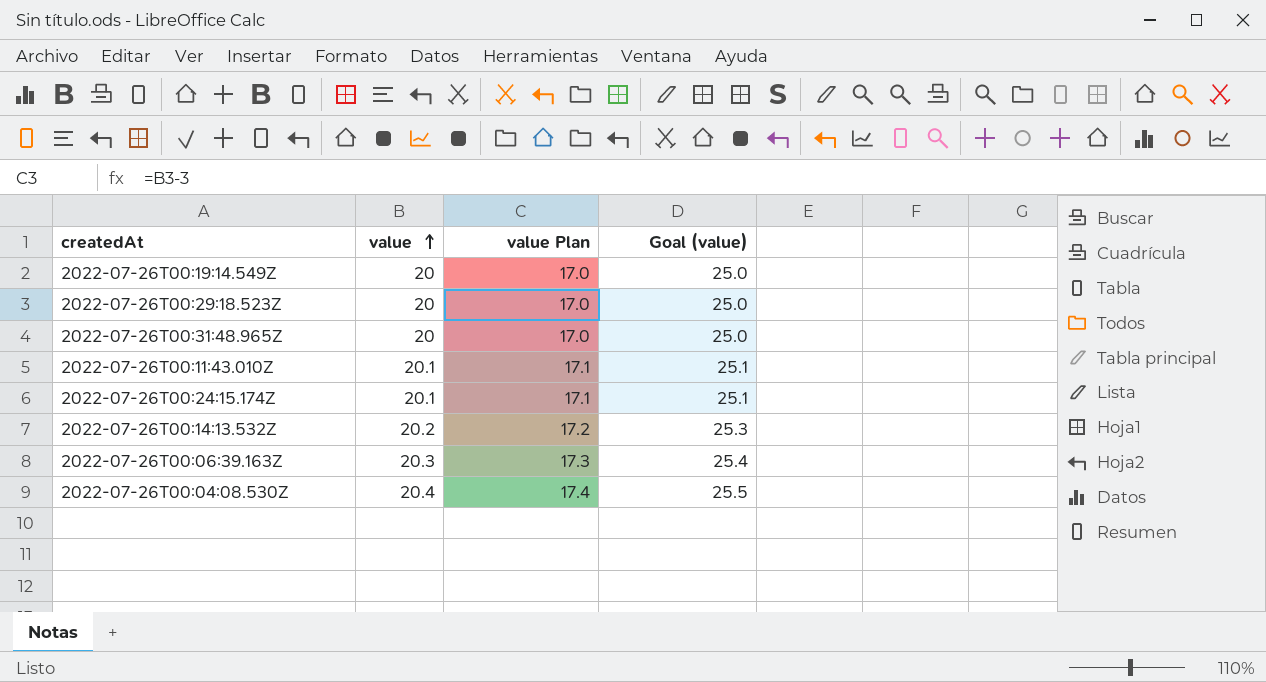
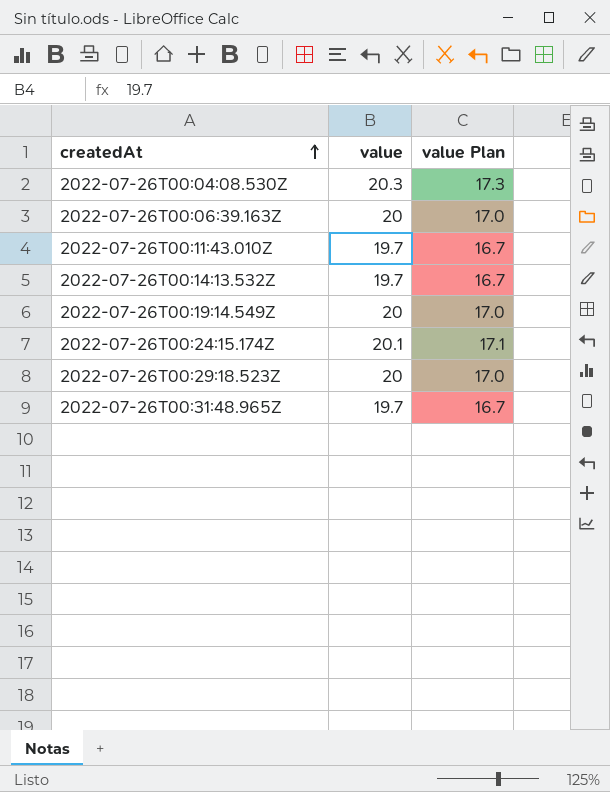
row order: value ascending -> createdAt ascending
column Goal (value) | formula: [value] * 1.25 -> none
2022-07-26T00:04:08.530Z | value: 20.4 -> 20.3
2022-07-26T00:04:08.530Z | value Plan: 17.4 -> 17.3
2022-07-26T00:06:39.163Z | value: 20.3 -> 20
2022-07-26T00:06:39.163Z | value Plan: 17.3 -> 17.0
2022-07-26T00:11:43.010Z | value: 20.1 -> 19.7
2022-07-26T00:11:43.010Z | value Plan: 17.1 -> 16.7
2022-07-26T00:14:13.532Z | value: 20.2 -> 19.7
2022-07-26T00:14:13.532Z | value Plan: 17.2 -> 16.7
2022-07-26T00:31:48.965Z | value: 20 -> 19.7
2022-07-26T00:31:48.965Z | value Plan: 17.0 -> 16.7

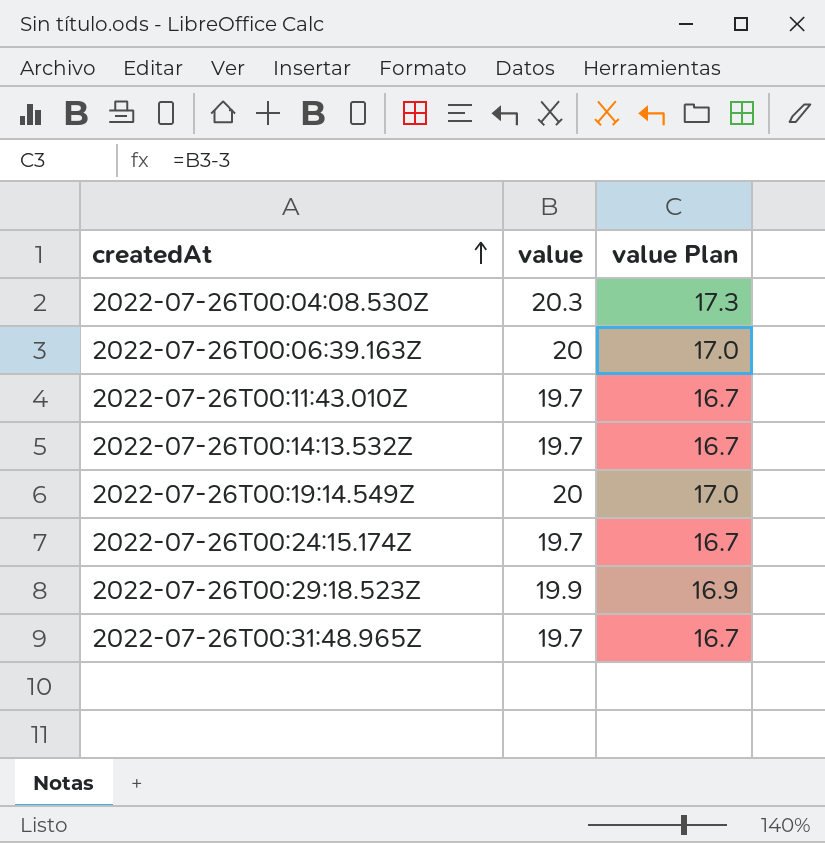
2022-07-26T00:24:15.174Z | value: 20.1 -> 19.7
2022-07-26T00:24:15.174Z | value Plan: 17.1 -> 16.7
2022-07-26T00:29:18.523Z | value: 20 -> 19.9
2022-07-26T00:29:18.523Z | value Plan: 17.0 -> 16.9

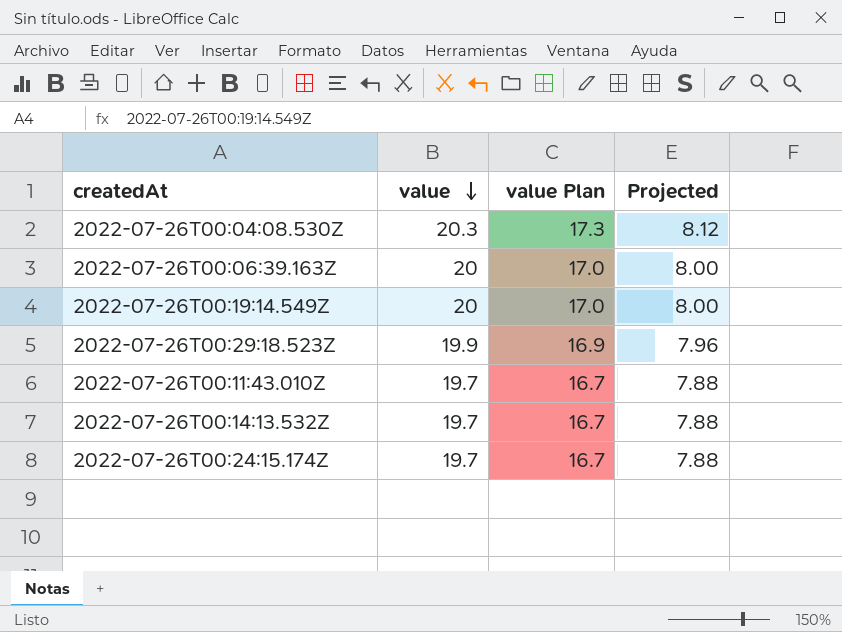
row order: createdAt ascending -> value descending
column Projected | formula: none -> [value] * 0.4
row 2022-07-26T00:31:48.965Z: 19.7 | 16.7 -> none

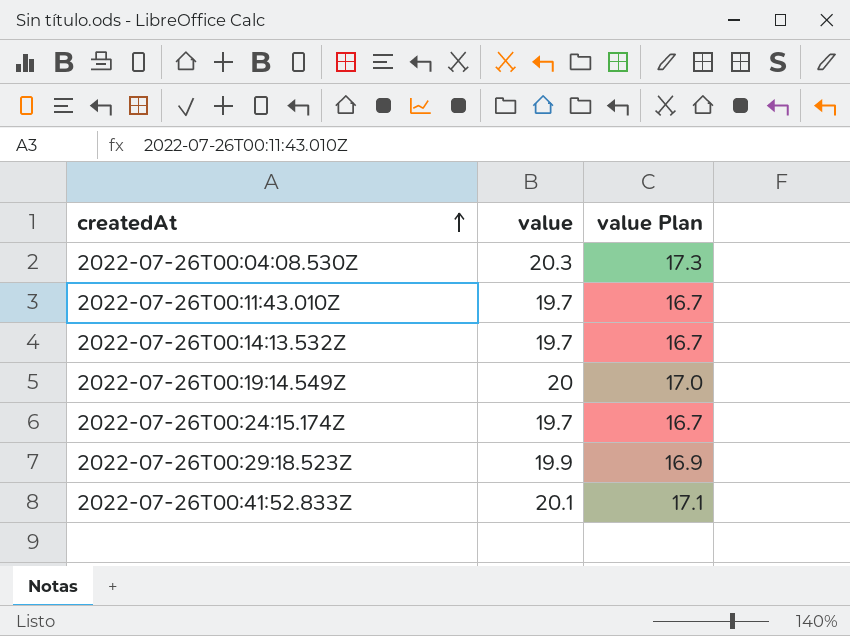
row order: value descending -> createdAt ascending
column Projected | formula: [value] * 0.4 -> none
row 2022-07-26T00:06:39.163Z: 20 | 17.0 | 8.00 -> none
row 2022-07-26T00:41:52.833Z: none -> 20.1 | 17.1

